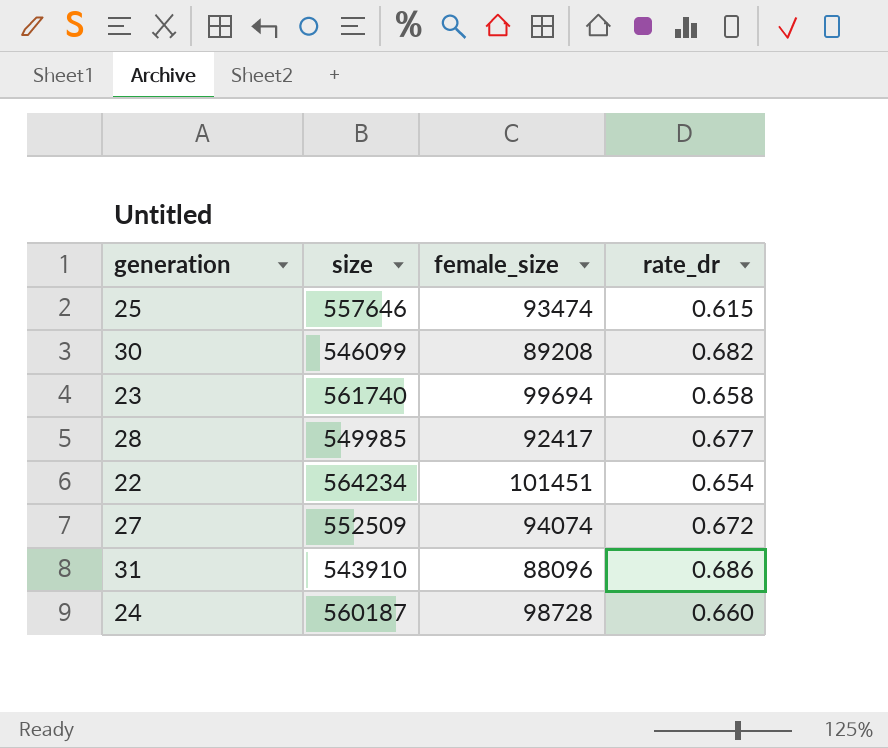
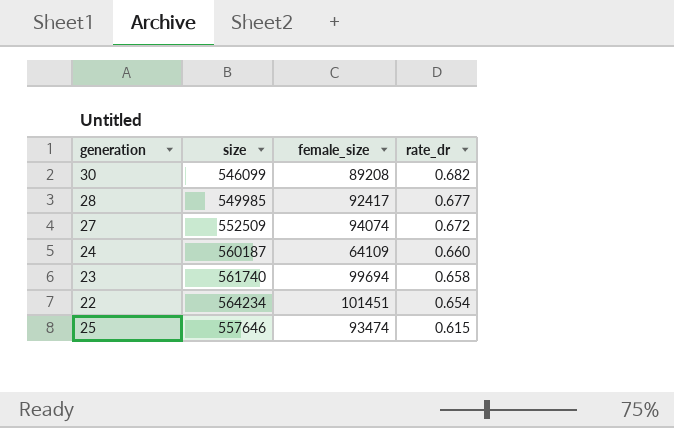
row order: none -> rate_dr descending
row 31: 543910 | 88096 | 0.686 -> none
24 | female_size: 98728 -> 64109

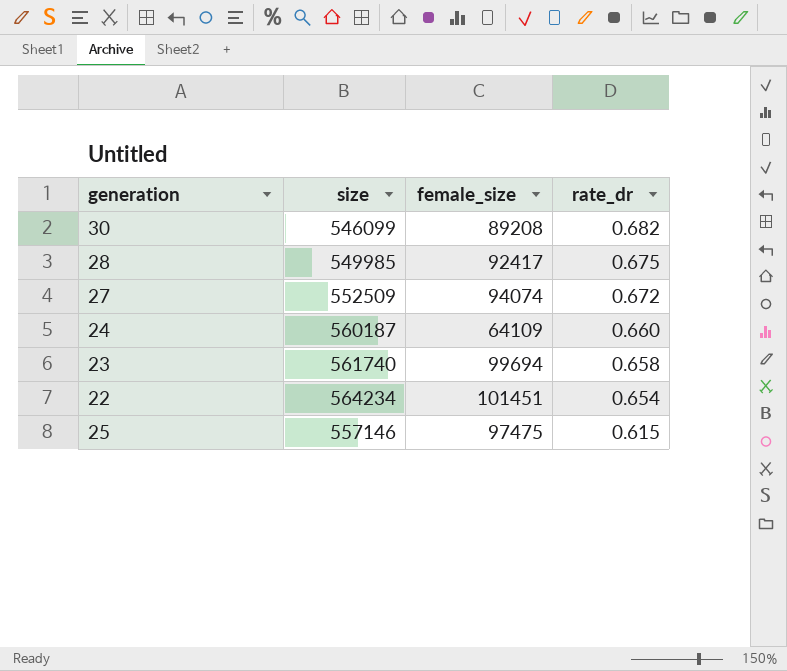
28 | rate_dr: 0.677 -> 0.675
25 | size: 557646 -> 557146
25 | female_size: 93474 -> 97475

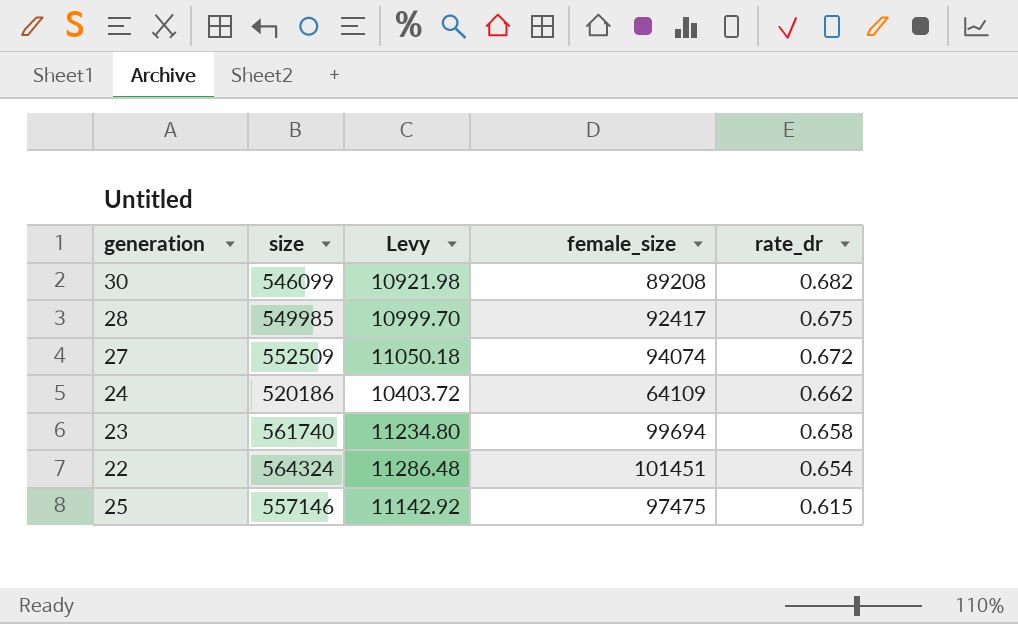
column Levy | formula: none -> [size] * 0.02
24 | size: 560187 -> 520186
24 | rate_dr: 0.660 -> 0.662
22 | size: 564234 -> 564324

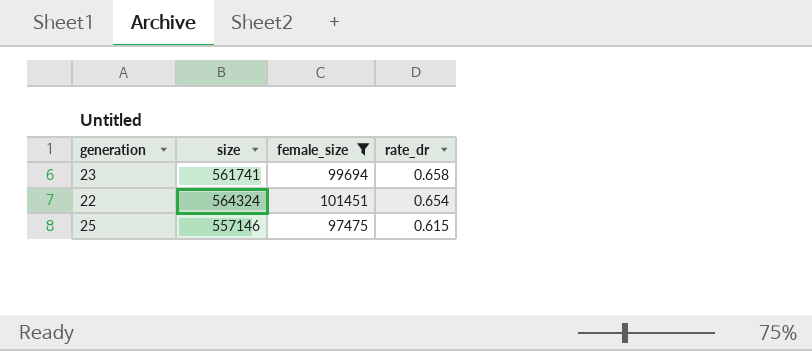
filter: none -> female_size >= 97475
column Levy | formula: [size] * 0.02 -> none
23 | size: 561740 -> 561741

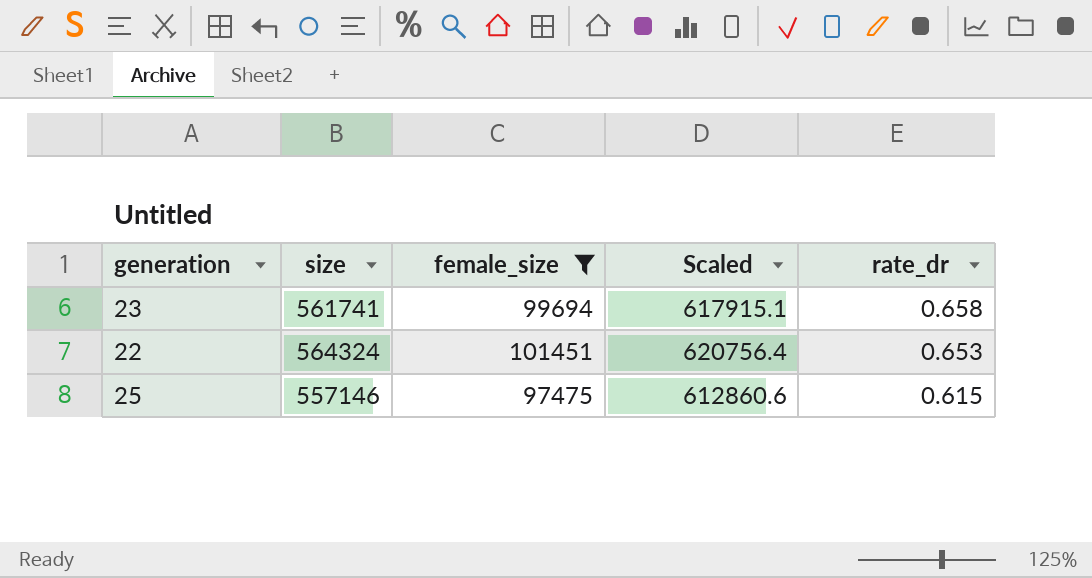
column Scaled | formula: none -> [size] * 1.1
22 | rate_dr: 0.654 -> 0.653

